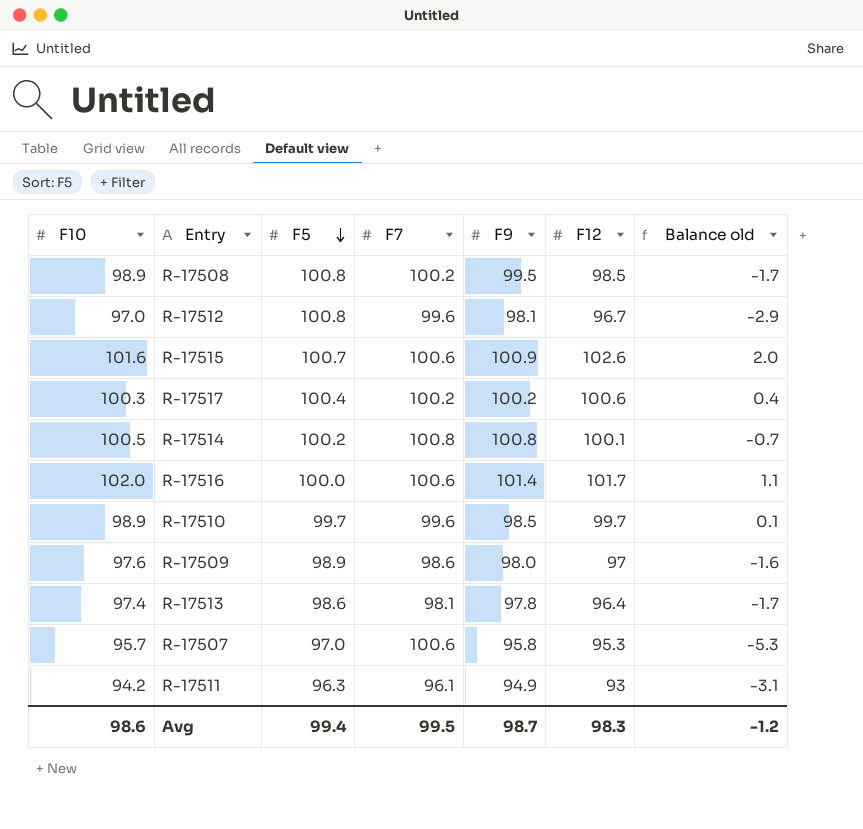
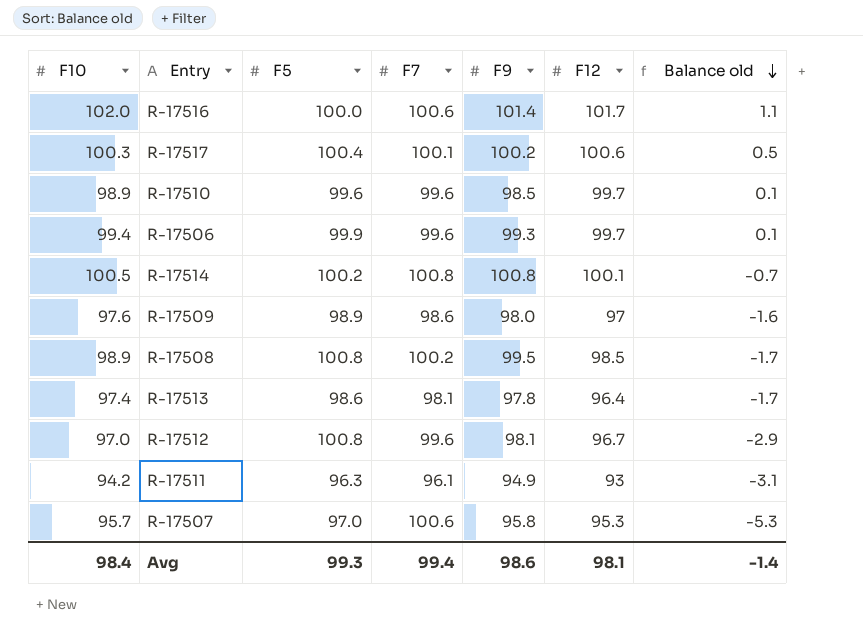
row order: F5 descending -> Balance old descending
row R-17515: 101.6 | 100.7 | 100.6 | 100.9 | 102.6 | 2.0 -> none
R-17517 | F7: 100.2 -> 100.1
R-17517 | Balance old: 0.4 -> 0.5
R-17510 | F5: 99.7 -> 99.6
row R-17506: none -> 99.4 | 99.9 | 99.6 | 99.3 | 99.7 | 0.1
Avg | F10: 98.6 -> 98.4
Avg | F5: 99.4 -> 99.3
Avg | F7: 99.5 -> 99.4
Avg | F9: 98.7 -> 98.6
Avg | F12: 98.3 -> 98.1
Avg | Balance old: -1.2 -> -1.4

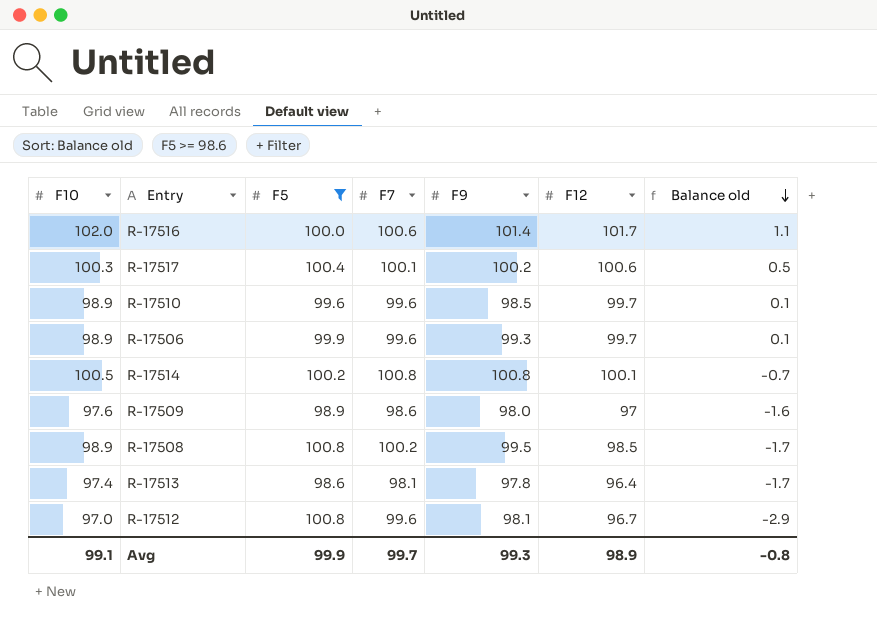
filter: none -> F5 >= 98.6
R-17506 | F10: 99.4 -> 98.9
Avg | F10: 98.4 -> 99.1
Avg | F5: 99.3 -> 99.9
Avg | F7: 99.4 -> 99.7
Avg | F9: 98.6 -> 99.3
Avg | F12: 98.1 -> 98.9
Avg | Balance old: -1.4 -> -0.8

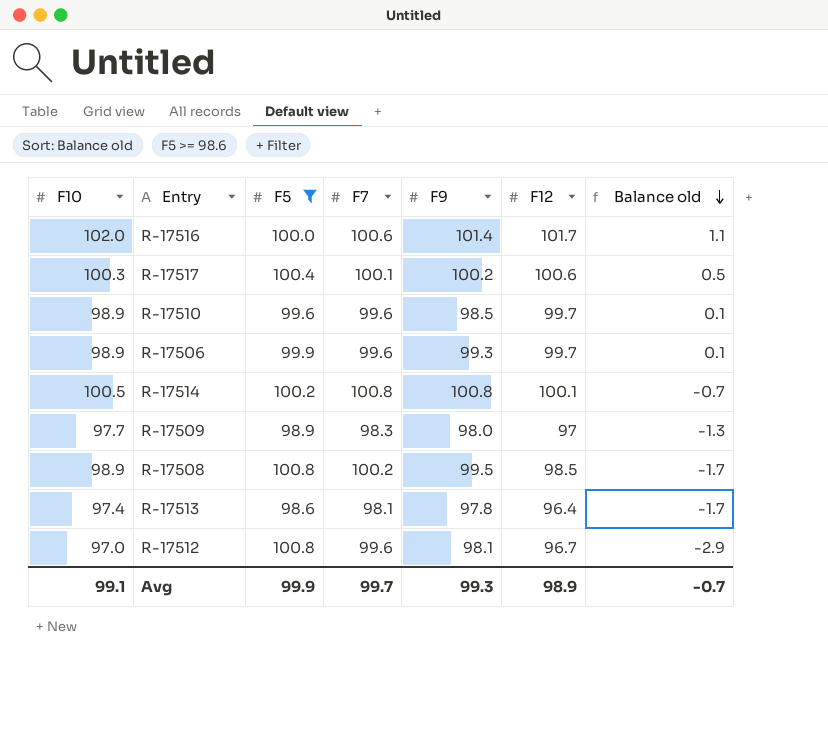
R-17509 | F10: 97.6 -> 97.7
R-17509 | F7: 98.6 -> 98.3
R-17509 | Balance old: -1.6 -> -1.3
Avg | Balance old: -0.8 -> -0.7

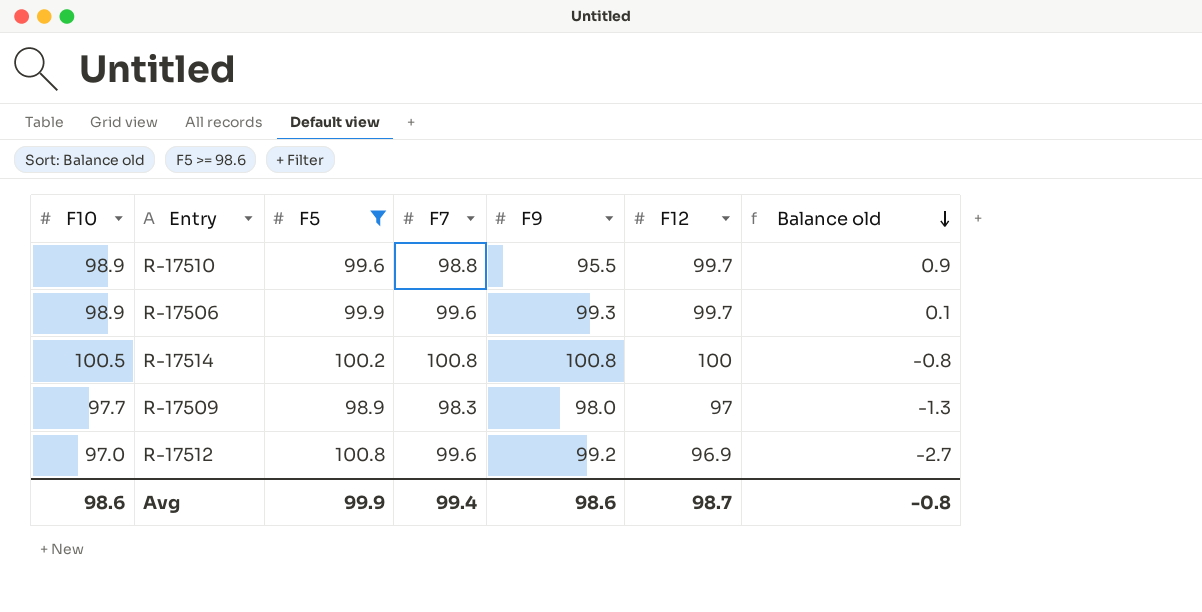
row R-17516: 102.0 | 100.0 | 100.6 | 101.4 | 101.7 | 1.1 -> none
row R-17517: 100.3 | 100.4 | 100.1 | 100.2 | 100.6 | 0.5 -> none
row R-17508: 98.9 | 100.8 | 100.2 | 99.5 | 98.5 | -1.7 -> none
row R-17513: 97.4 | 98.6 | 98.1 | 97.8 | 96.4 | -1.7 -> none
R-17510 | F7: 99.6 -> 98.8
R-17510 | F9: 98.5 -> 95.5
R-17510 | Balance old: 0.1 -> 0.9
R-17514 | F12: 100.1 -> 100
R-17514 | Balance old: -0.7 -> -0.8
R-17512 | F9: 98.1 -> 99.2
R-17512 | F12: 96.7 -> 96.9
R-17512 | Balance old: -2.9 -> -2.7
Avg | F10: 99.1 -> 98.6
Avg | F7: 99.7 -> 99.4
Avg | F9: 99.3 -> 98.6
Avg | F12: 98.9 -> 98.7
Avg | Balance old: -0.7 -> -0.8

